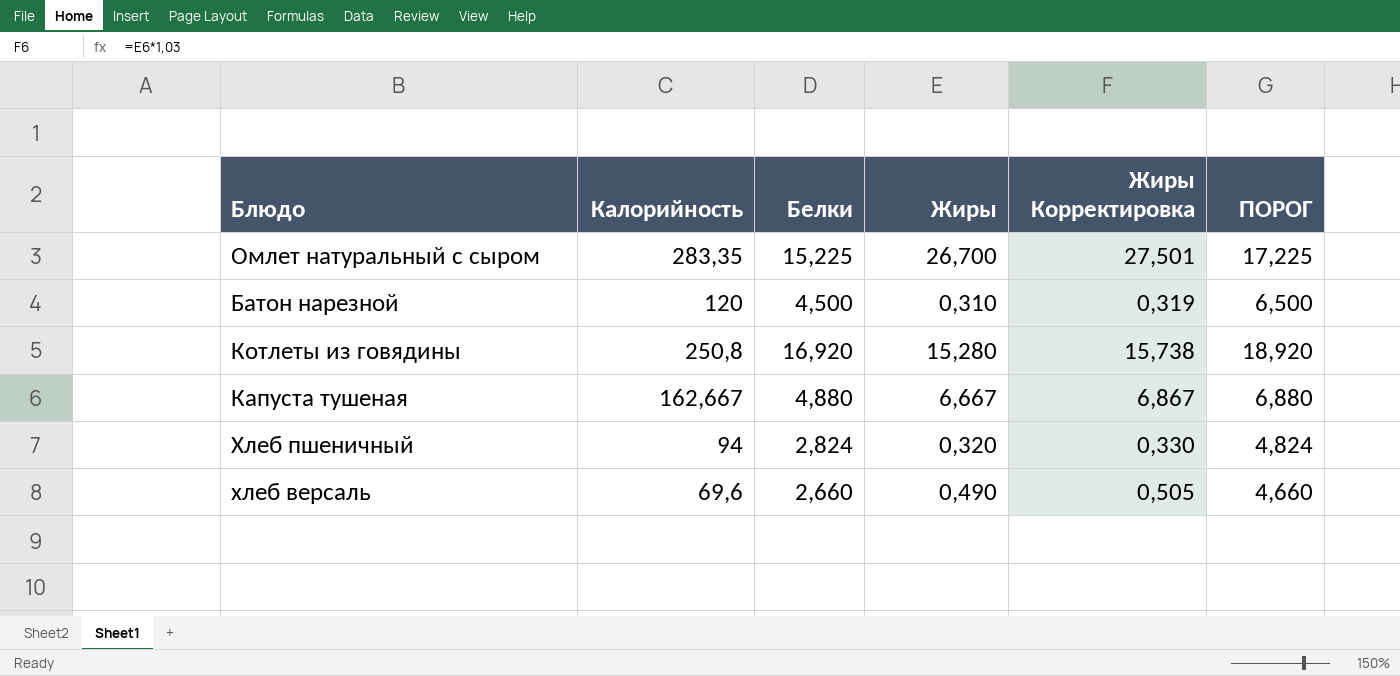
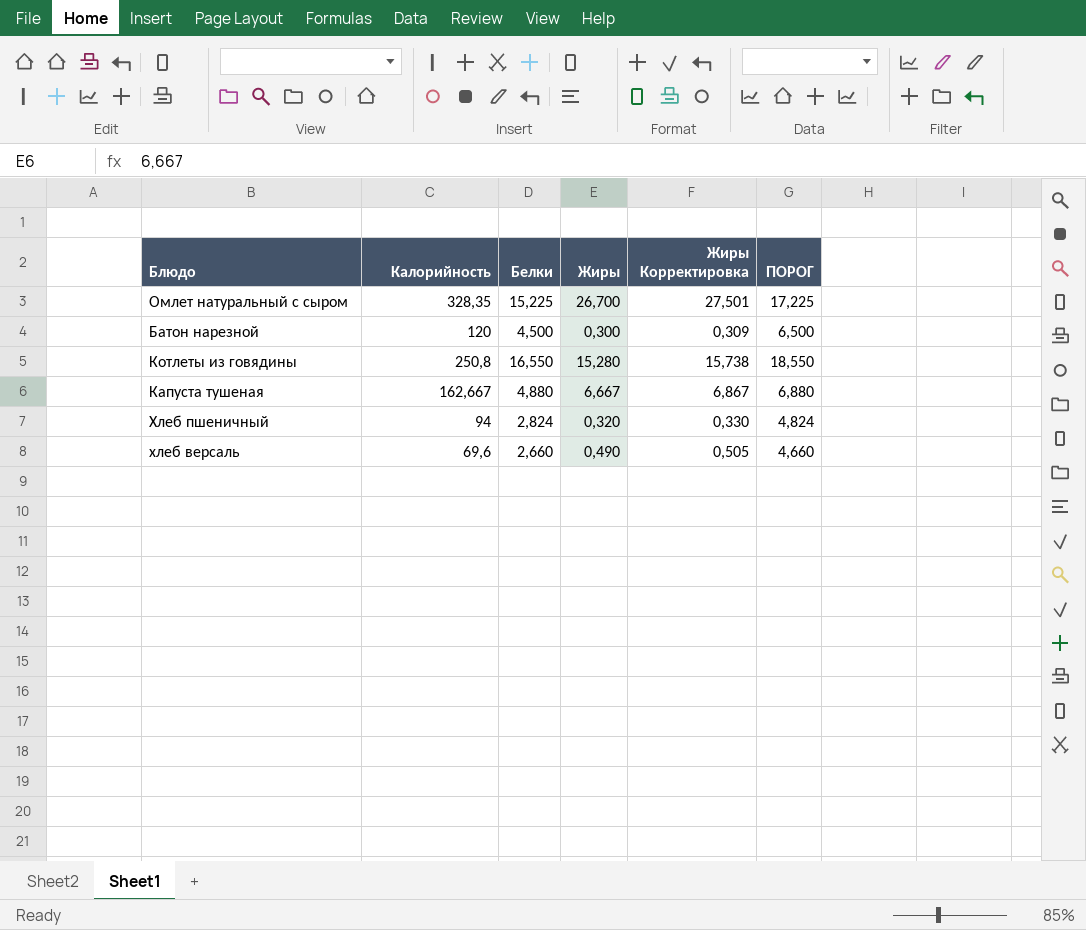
Омлет натуральный с сыром | Калорийность: 283,35 -> 328,35
Батон нарезной | Жиры: 0,310 -> 0,300
Батон нарезной | Жиры Корректировка: 0,319 -> 0,309
Котлеты из говядины | Белки: 16,920 -> 16,550
Котлеты из говядины | ПОРОГ: 18,920 -> 18,550

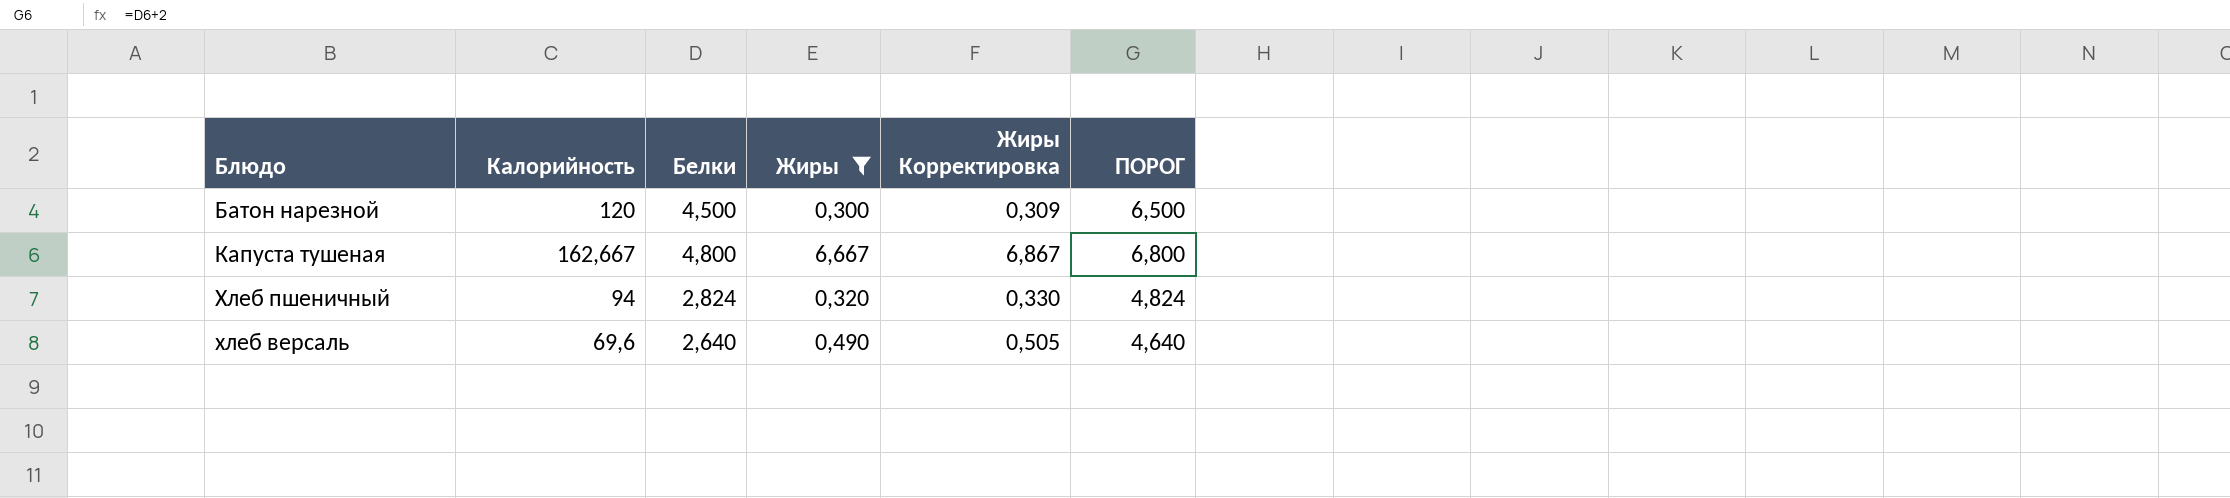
filter: none -> Жиры <= 6,667
Капуста тушеная | Белки: 4,880 -> 4,800
Капуста тушеная | ПОРОГ: 6,880 -> 6,800
хлеб версаль | Белки: 2,660 -> 2,640
хлеб версаль | ПОРОГ: 4,660 -> 4,640

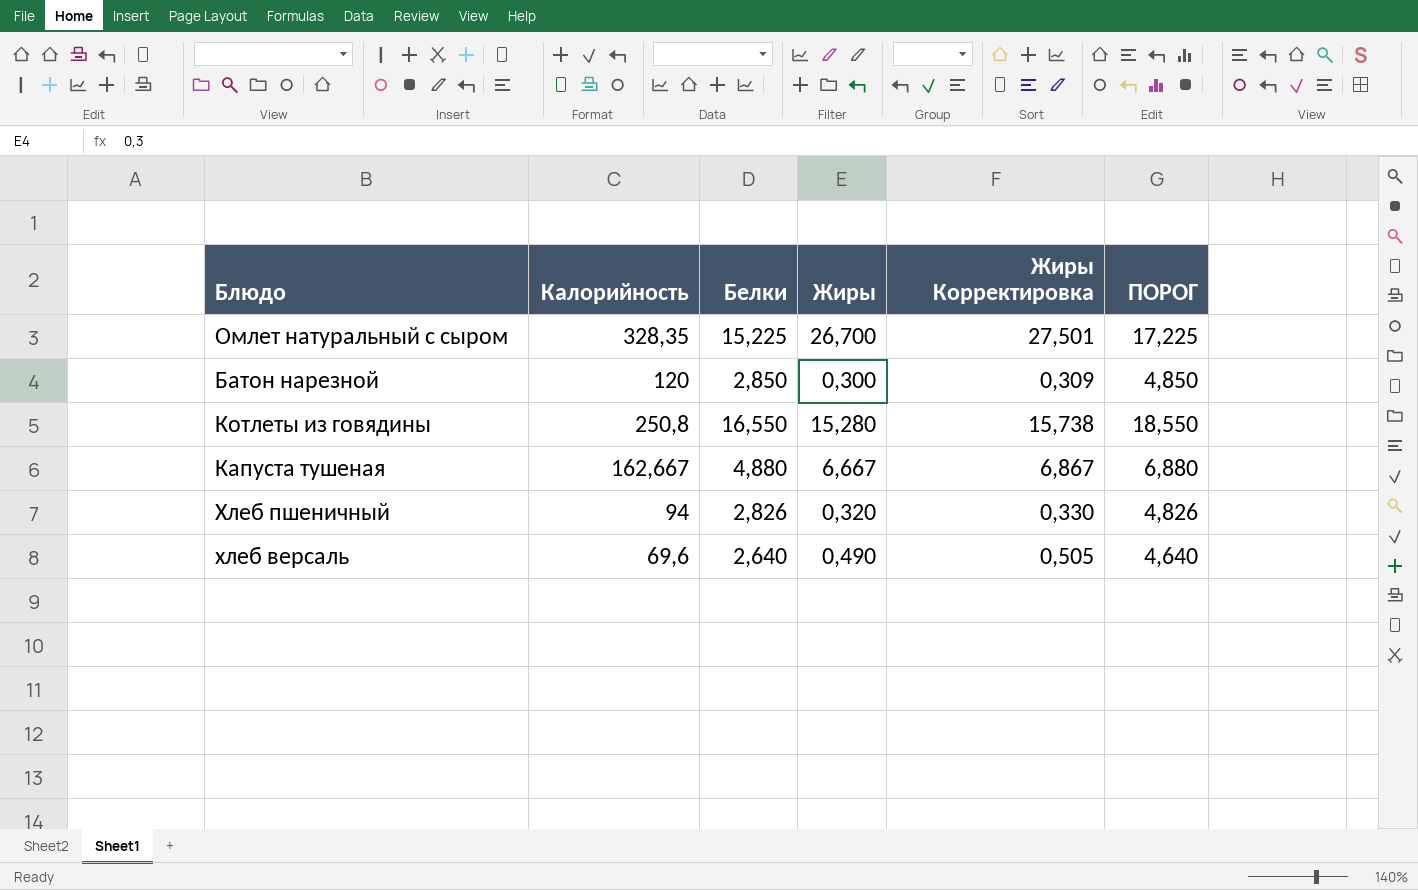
filter: Жиры <= 6,667 -> none
Батон нарезной | Белки: 4,500 -> 2,850
Батон нарезной | ПОРОГ: 6,500 -> 4,850
Капуста тушеная | Белки: 4,800 -> 4,880
Капуста тушеная | ПОРОГ: 6,800 -> 6,880
Хлеб пшеничный | Белки: 2,824 -> 2,826
Хлеб пшеничный | ПОРОГ: 4,824 -> 4,826

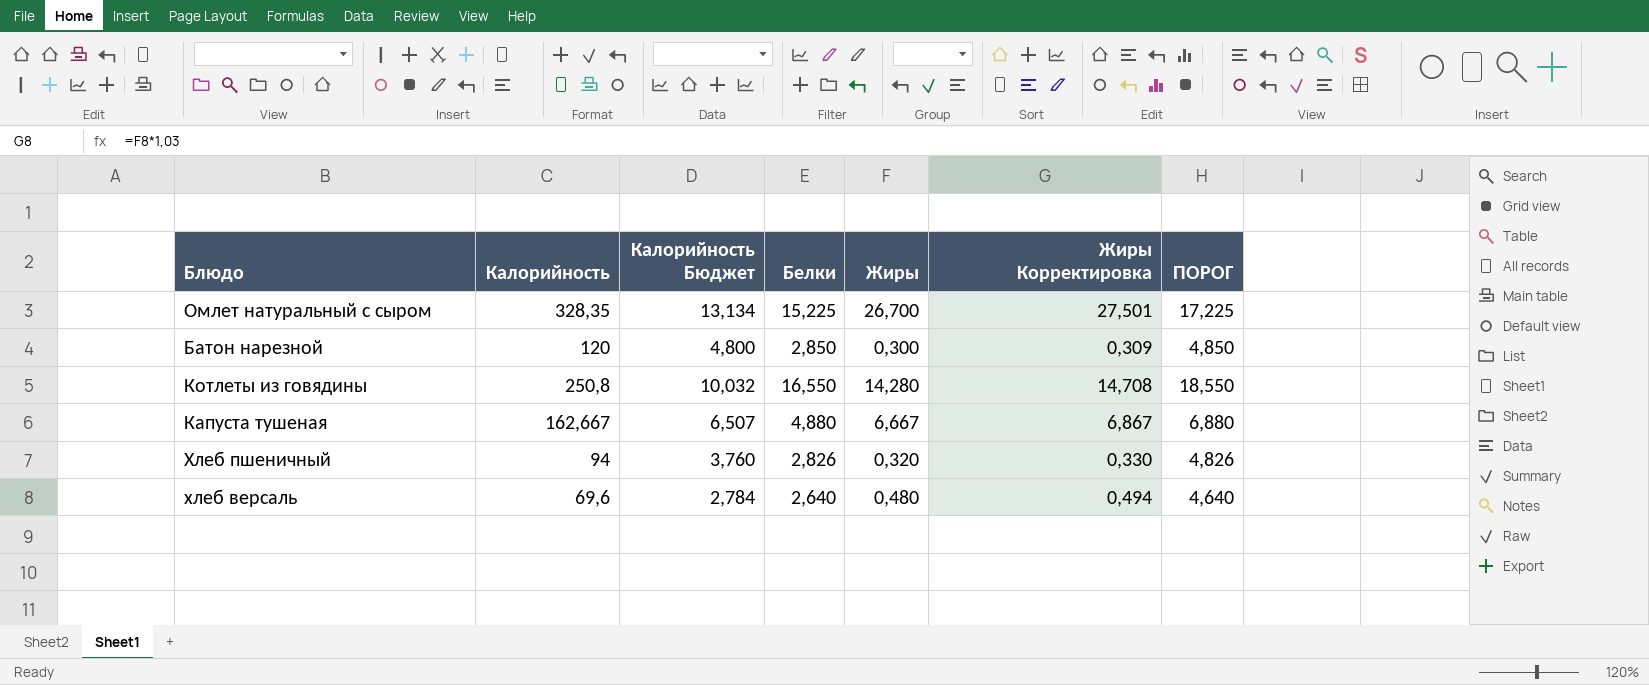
column Калорийность Бюджет | formula: none -> [Калорийность] * 0,04
Котлеты из говядины | Жиры: 15,280 -> 14,280
Котлеты из говядины | Жиры Корректировка: 15,738 -> 14,708
хлеб версаль | Жиры: 0,490 -> 0,480
хлеб версаль | Жиры Корректировка: 0,505 -> 0,494

